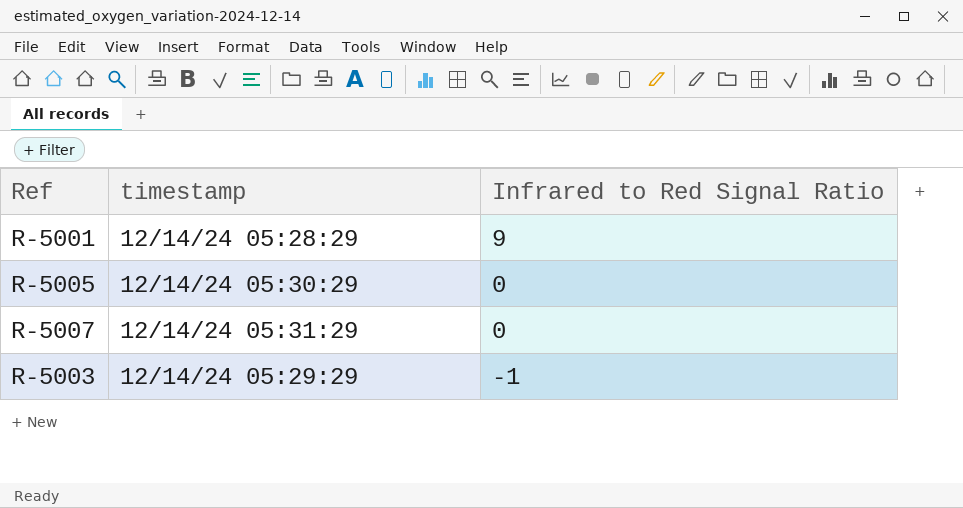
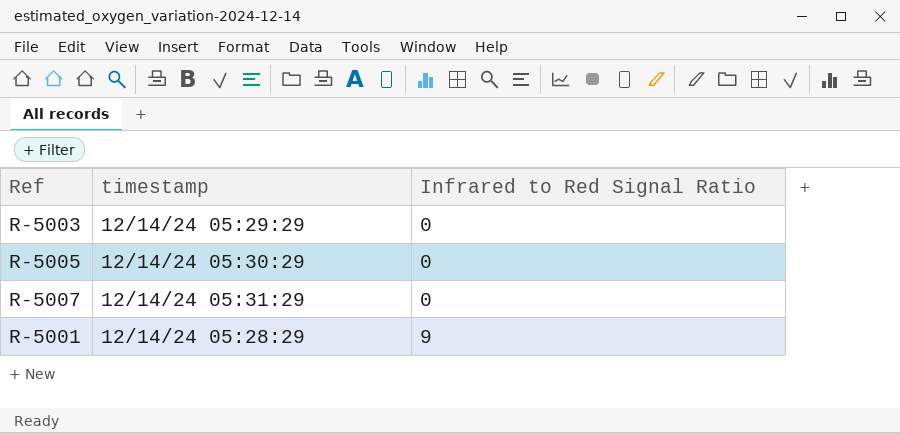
row order: Infrared to Red Signal Ratio descending -> Infrared to Red Signal Ratio ascending
R-5003 | Infrared to Red Signal Ratio: -1 -> 0

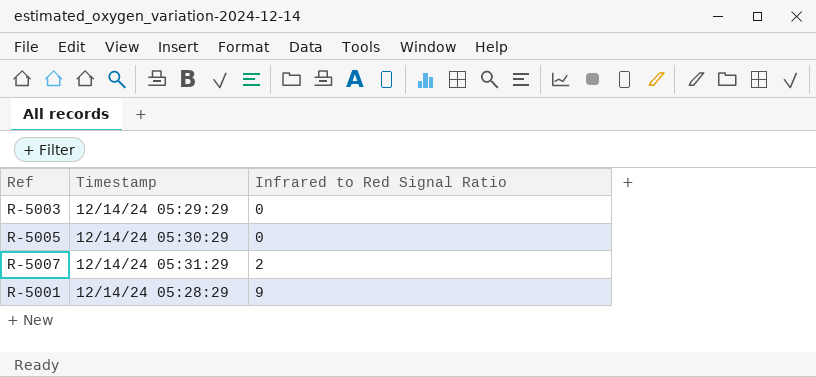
column name: timestamp -> Timestamp
R-5007 | Infrared to Red Signal Ratio: 0 -> 2

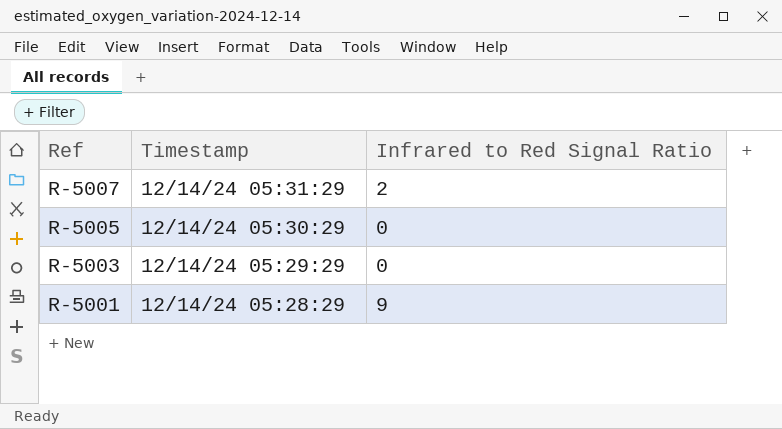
row order: Infrared to Red Signal Ratio ascending -> Ref descending

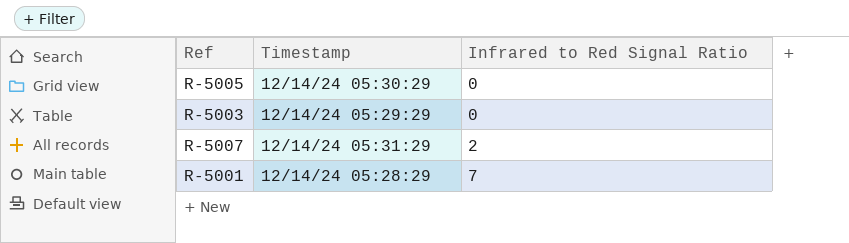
row order: Ref descending -> Infrared to Red Signal Ratio ascending
R-5001 | Infrared to Red Signal Ratio: 9 -> 7

